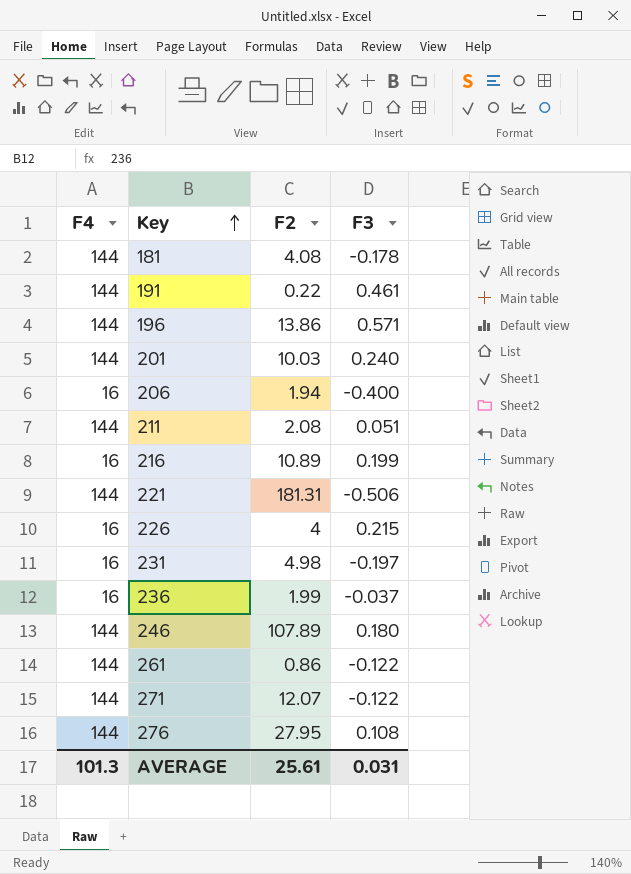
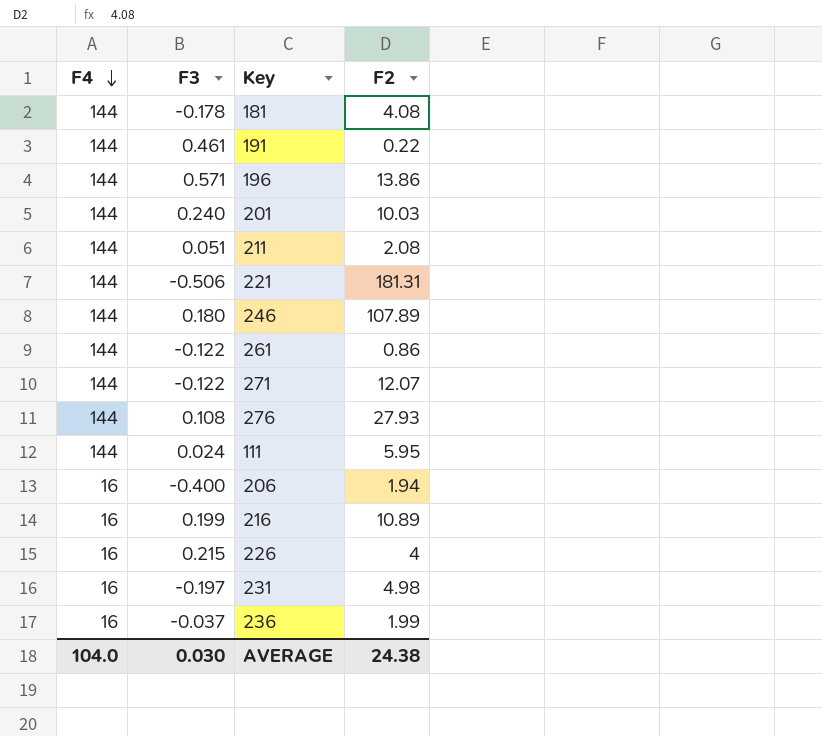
row order: Key ascending -> F4 descending
column F3 | position: 4 -> 2
276 | F2: 27.95 -> 27.93
row 111: none -> 144 | 0.024 | 5.95
AVERAGE | F4: 101.3 -> 104.0
AVERAGE | F3: 0.031 -> 0.030
AVERAGE | F2: 25.61 -> 24.38

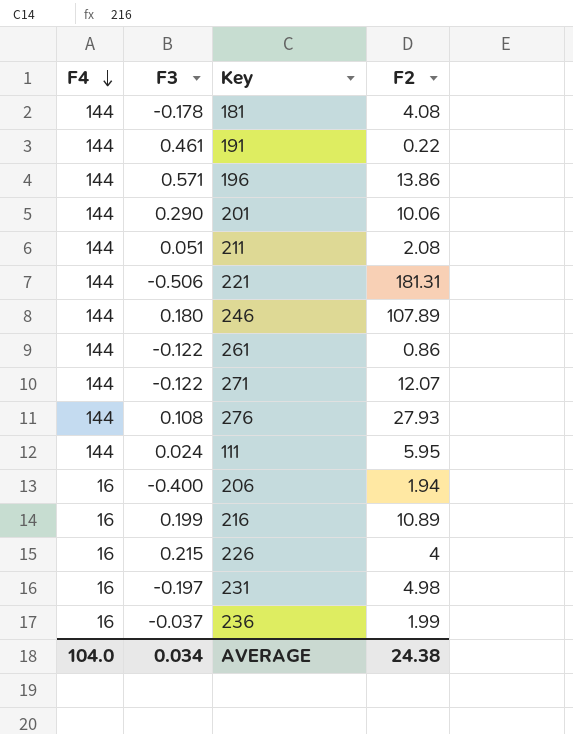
201 | F3: 0.240 -> 0.290
201 | F2: 10.03 -> 10.06
AVERAGE | F3: 0.030 -> 0.034

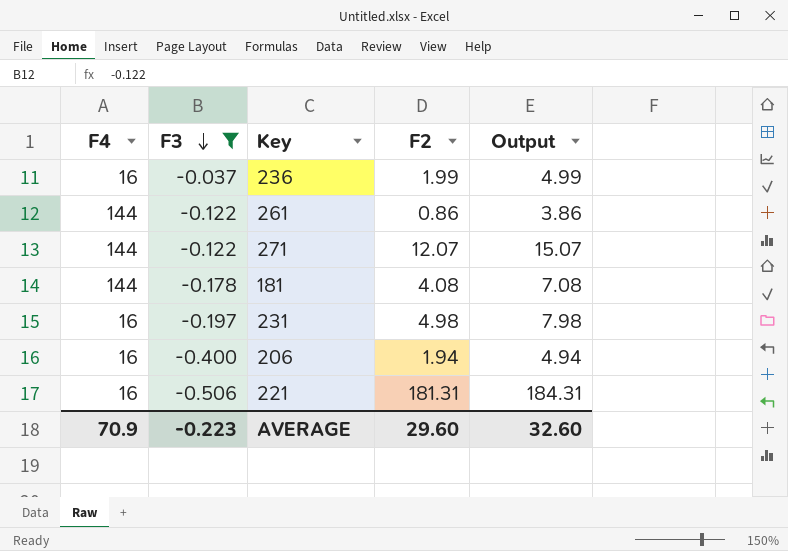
filter: none -> F3 <= -0.037
row order: F4 descending -> F3 descending
column Output | formula: none -> [F2] + 3
221 | F4: 144 -> 16
AVERAGE | F4: 104.0 -> 70.9
AVERAGE | F3: 0.034 -> -0.223
AVERAGE | F2: 24.38 -> 29.60

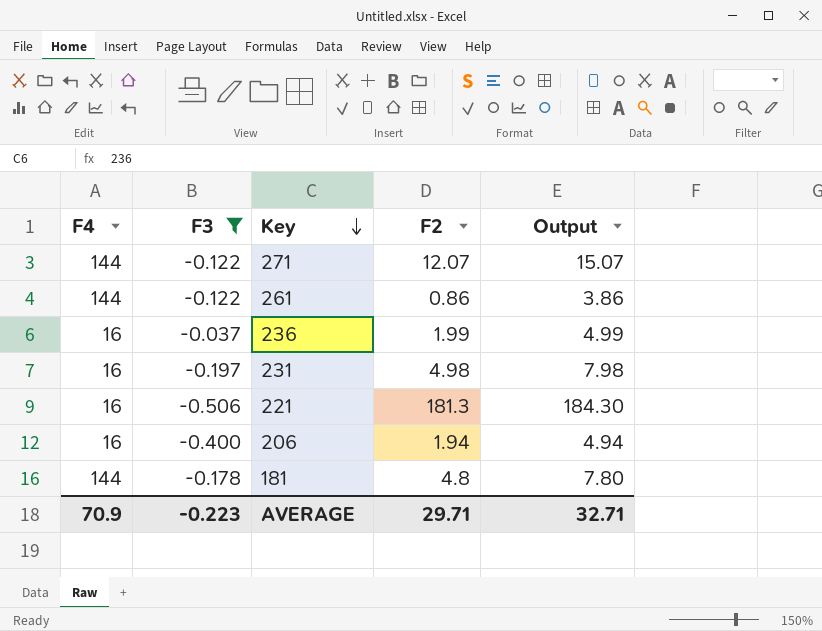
row order: F3 descending -> Key descending
221 | F2: 181.31 -> 181.3
221 | Output: 184.31 -> 184.30
181 | F2: 4.08 -> 4.8
181 | Output: 7.08 -> 7.80
AVERAGE | F2: 29.60 -> 29.71
AVERAGE | Output: 32.60 -> 32.71

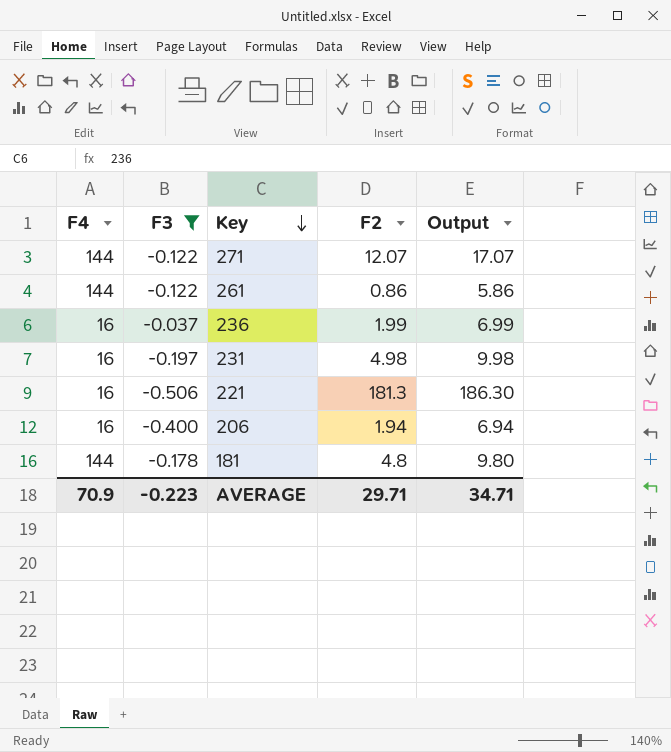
column Output | formula: [F2] + 3 -> [F2] + 5
AVERAGE | Output: 32.71 -> 34.71

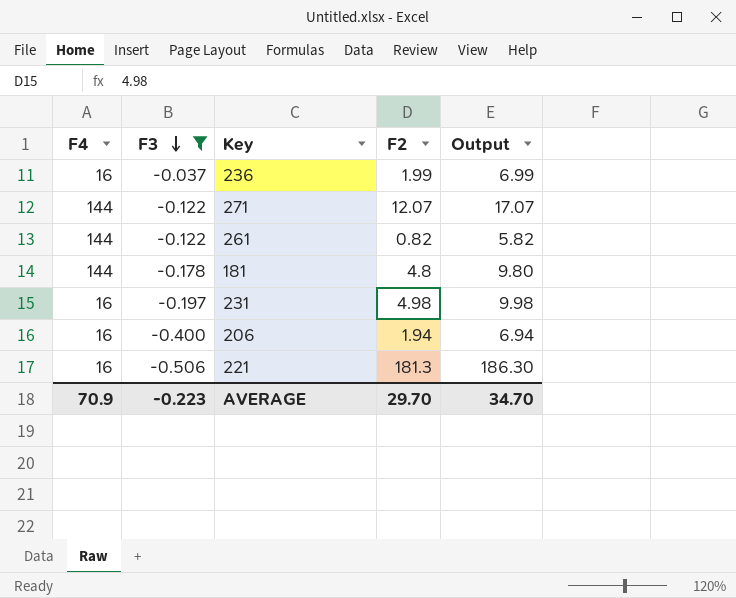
row order: Key descending -> F3 descending
261 | F2: 0.86 -> 0.82
261 | Output: 5.86 -> 5.82
AVERAGE | F2: 29.71 -> 29.70
AVERAGE | Output: 34.71 -> 34.70

